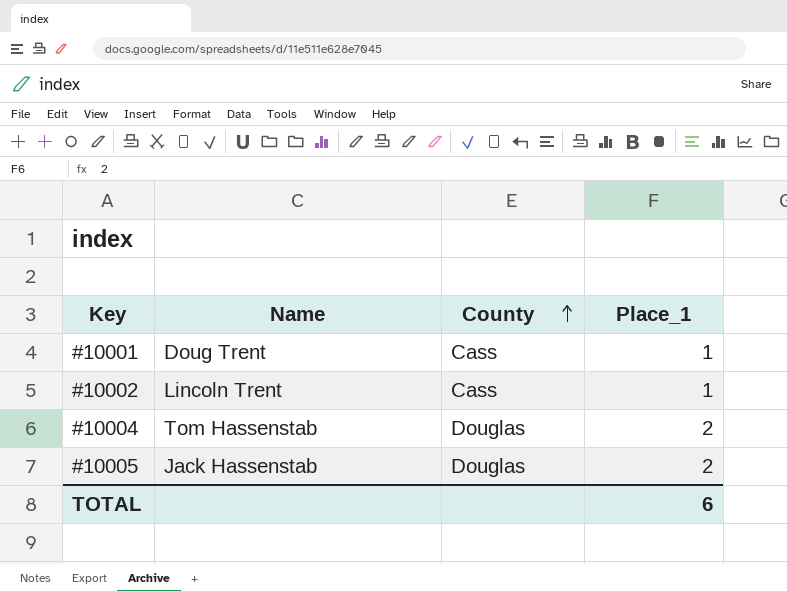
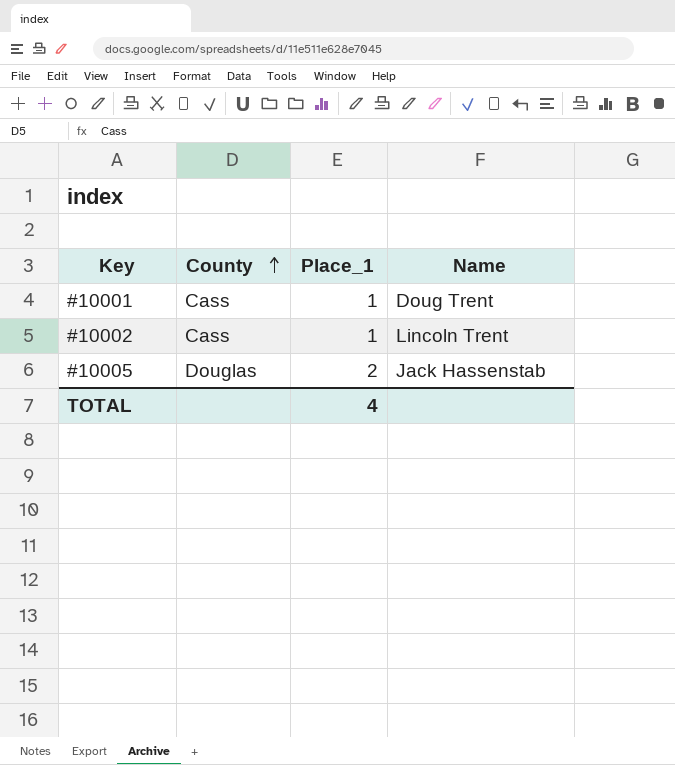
column Name | position: 2 -> 4
row #10004: Tom Hassenstab | Douglas | 2 -> none
TOTAL | Place_1: 6 -> 4

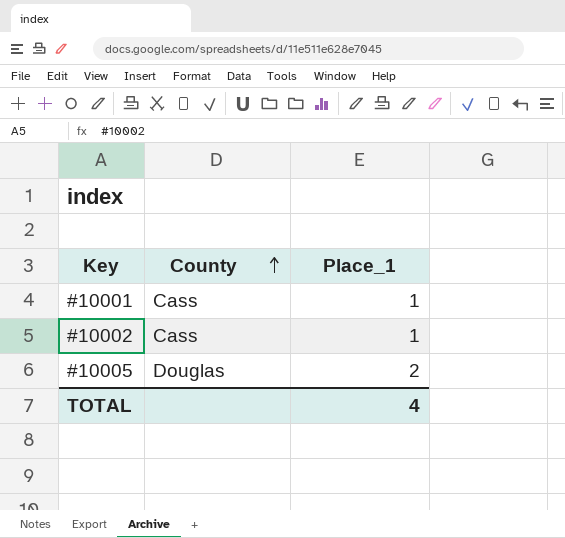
column Name | position: 4 -> none

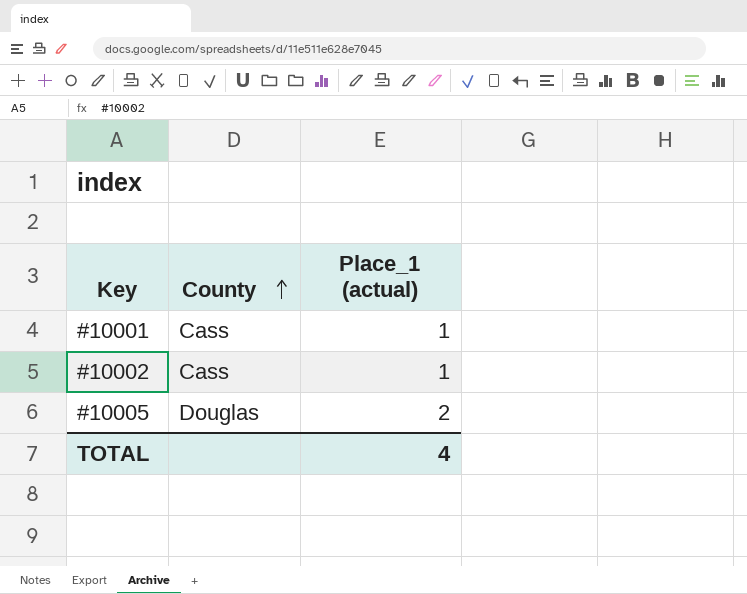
column name: Place_1 -> Place_1 (actual)

